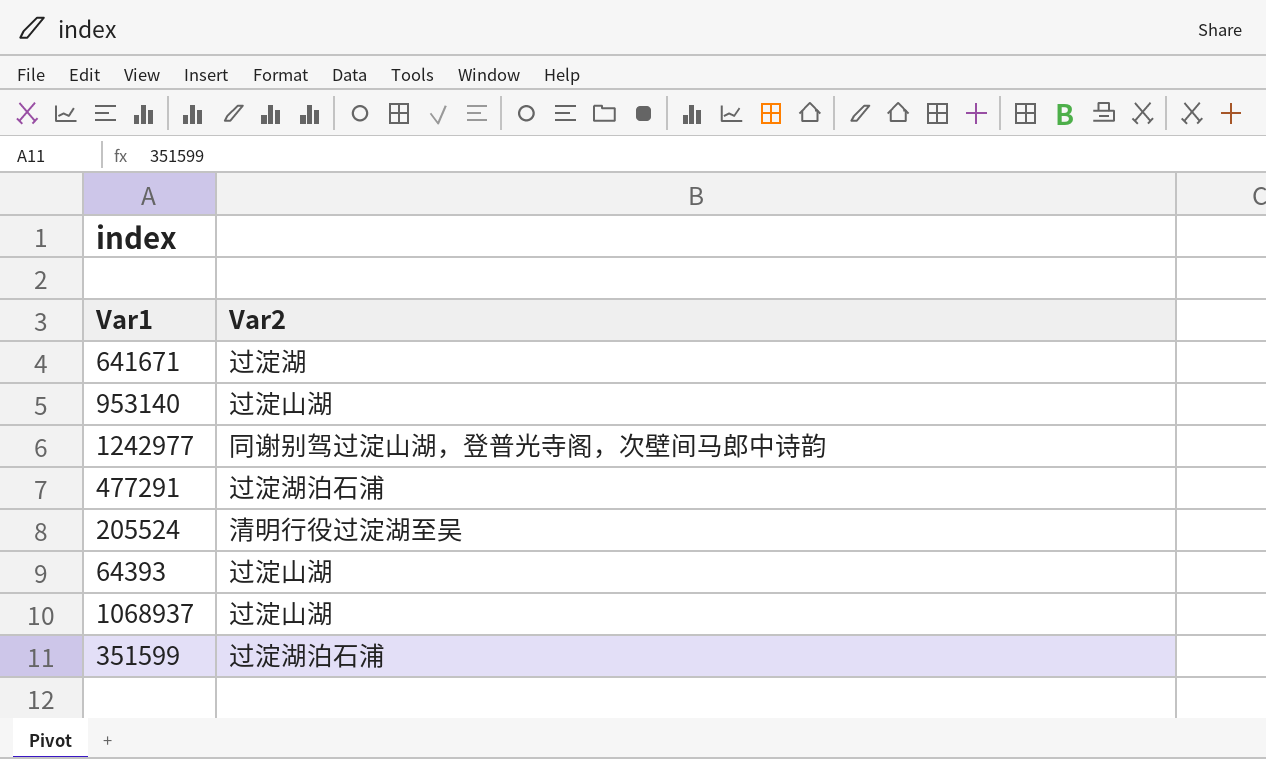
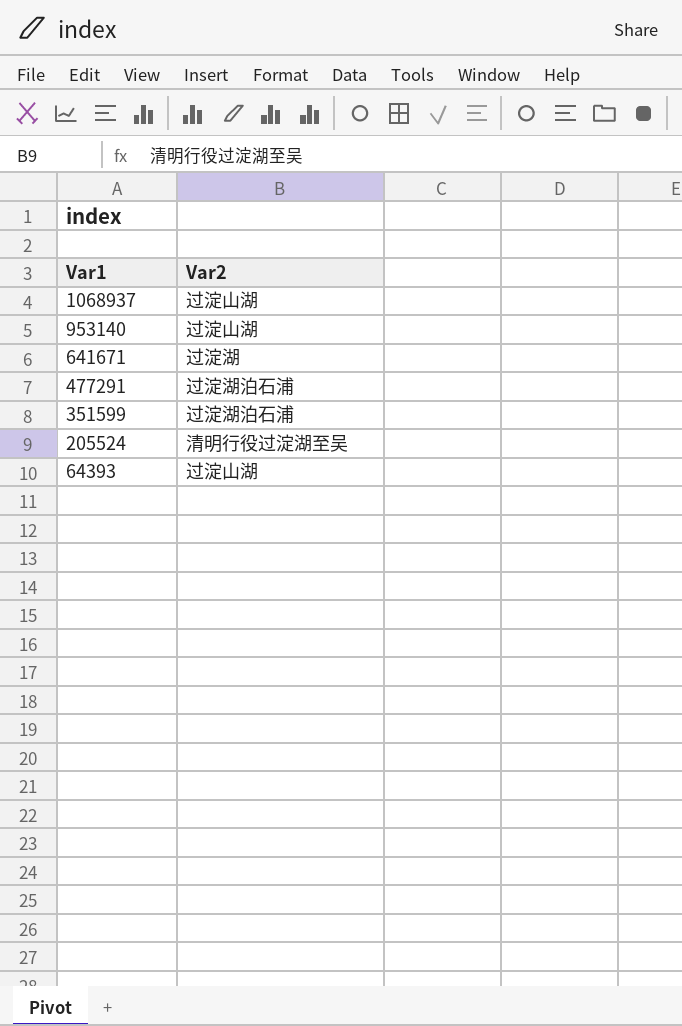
row order: none -> Var1 descending
row 1242977: 同谢别驾过淀山湖，登普光寺阁，次壁间马郎中诗韵 -> none

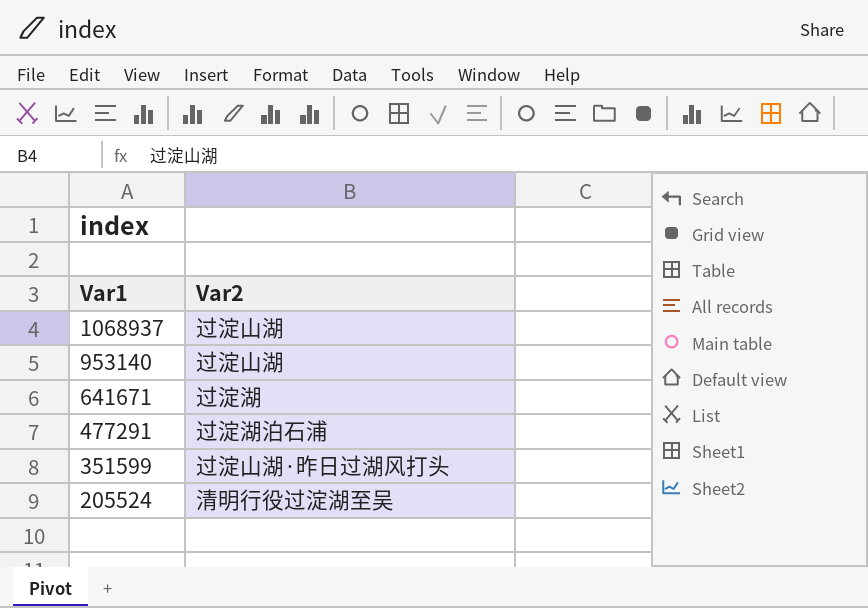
row 64393: 过淀山湖 -> none
351599 | Var2: 过淀湖泊石浦 -> 过淀山湖·昨日过湖风打头

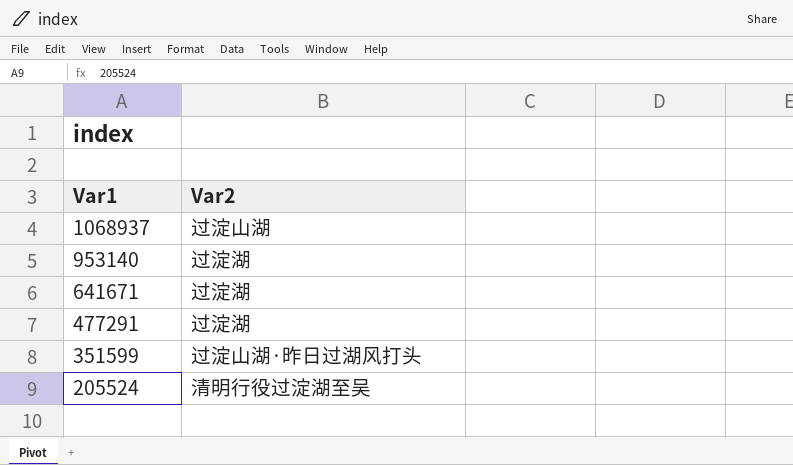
953140 | Var2: 过淀山湖 -> 过淀湖
477291 | Var2: 过淀湖泊石浦 -> 过淀湖

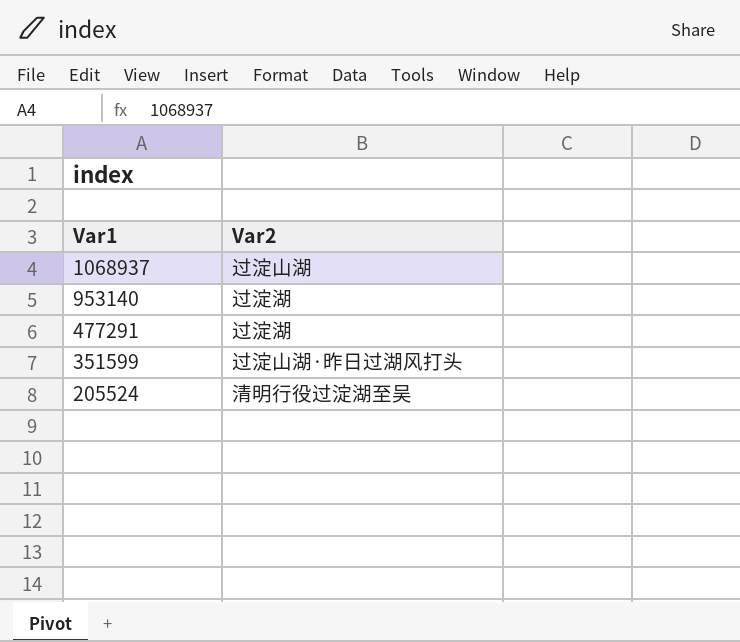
row 641671: 过淀湖 -> none

